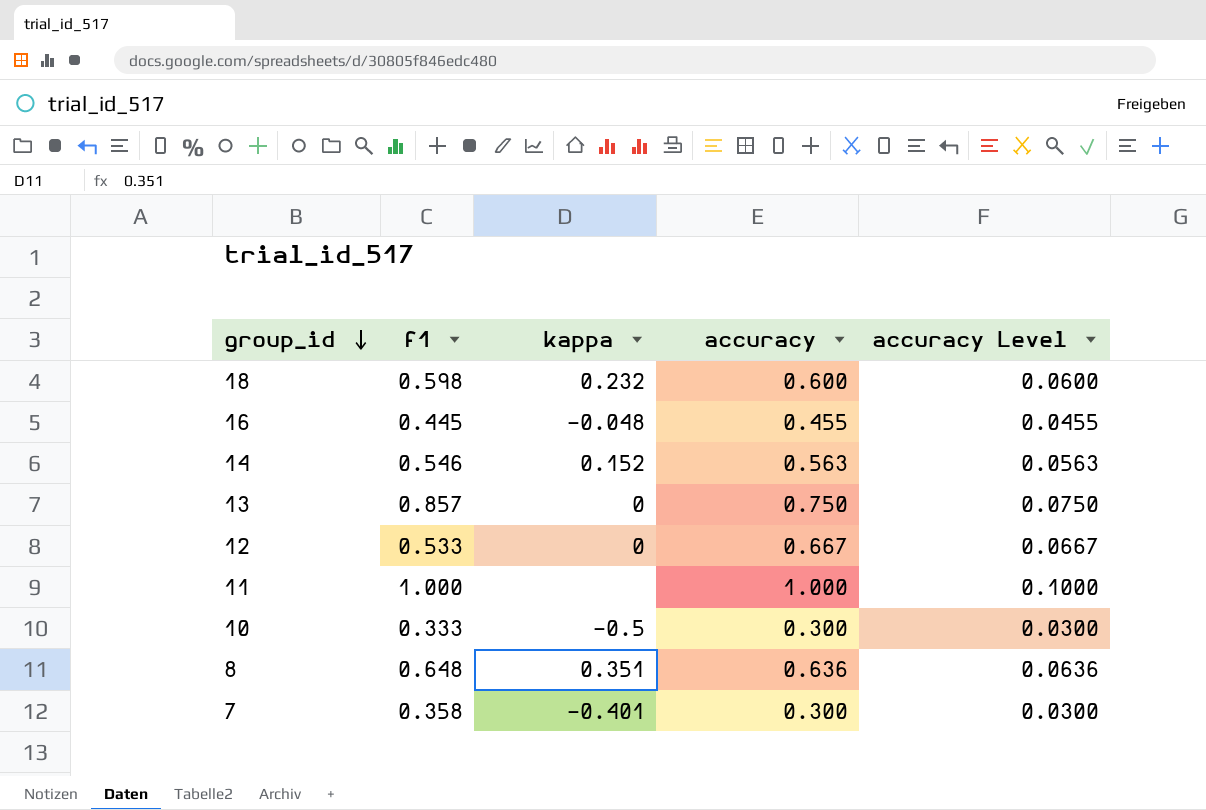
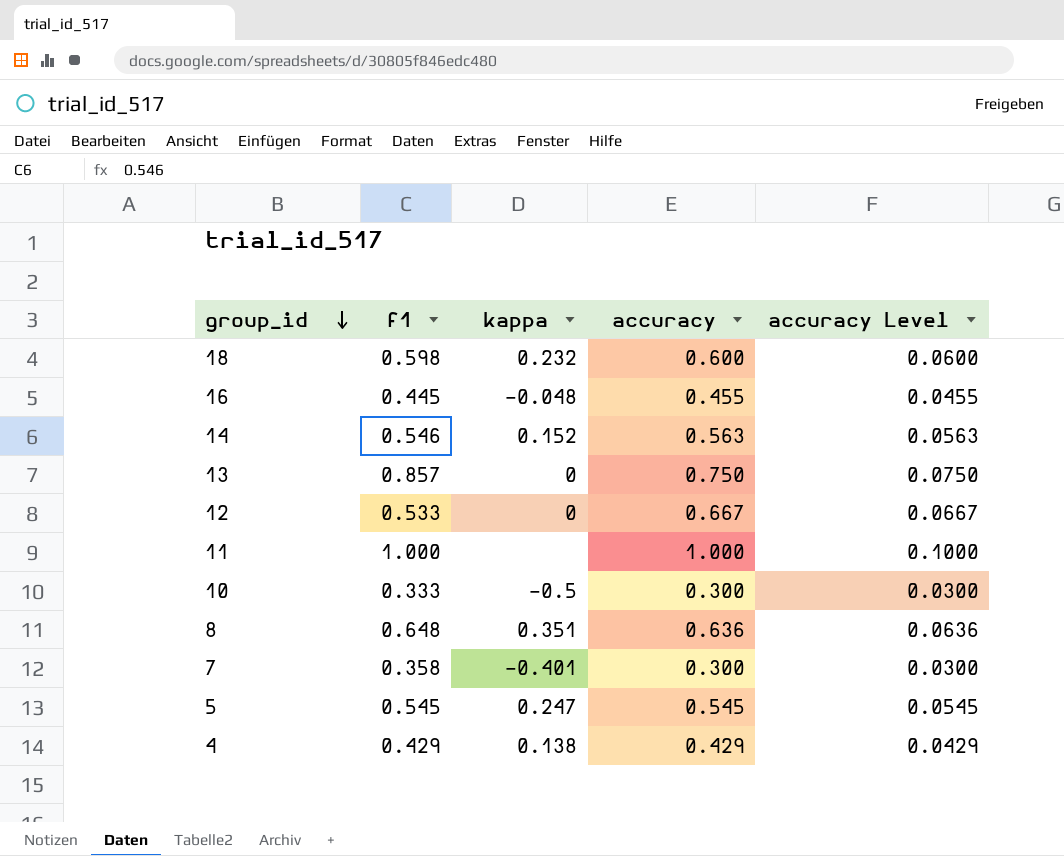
row 5: none -> 0.545 | 0.247 | 0.545 | 0.0545
row 4: none -> 0.429 | 0.138 | 0.429 | 0.0429

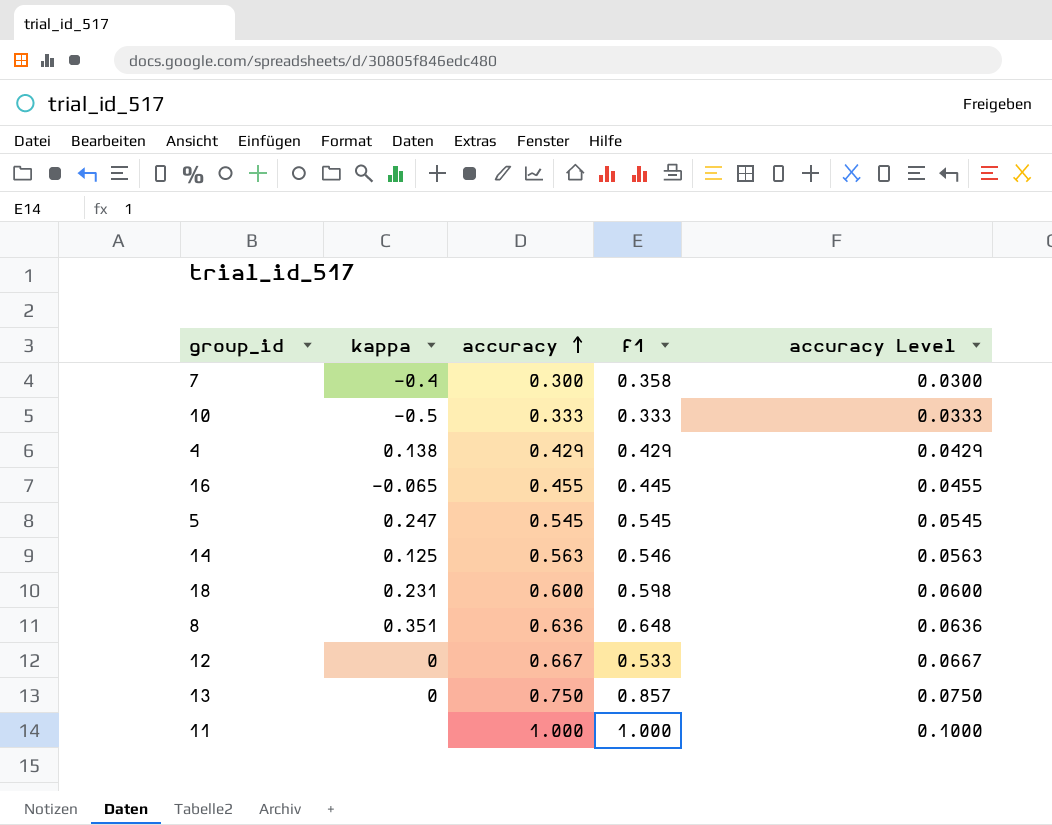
row order: group_id descending -> accuracy ascending
column f1 | position: 2 -> 4
7 | kappa: -0.401 -> -0.4
10 | accuracy: 0.300 -> 0.333
10 | accuracy Level: 0.0300 -> 0.0333
16 | kappa: -0.048 -> -0.065
14 | kappa: 0.152 -> 0.125
18 | kappa: 0.232 -> 0.231

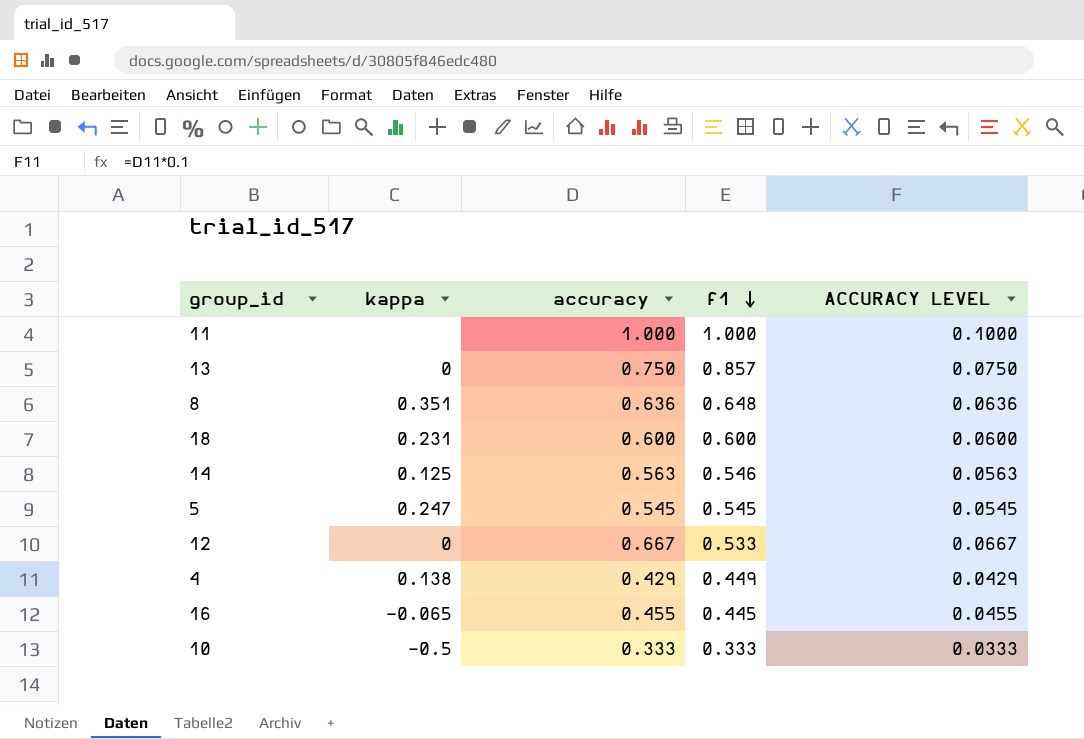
row order: accuracy ascending -> f1 descending
column name: accuracy Level -> ACCURACY LEVEL
row 7: -0.4 | 0.300 | 0.358 | 0.0300 -> none
18 | f1: 0.598 -> 0.600
4 | f1: 0.429 -> 0.449

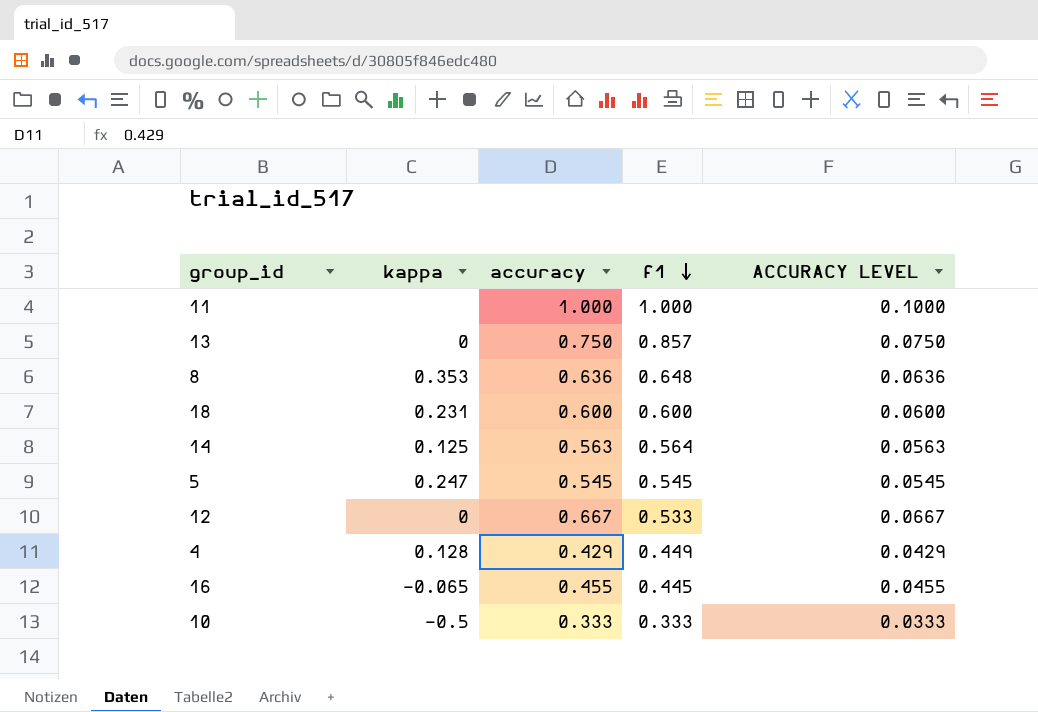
8 | kappa: 0.351 -> 0.353
14 | f1: 0.546 -> 0.564
4 | kappa: 0.138 -> 0.128

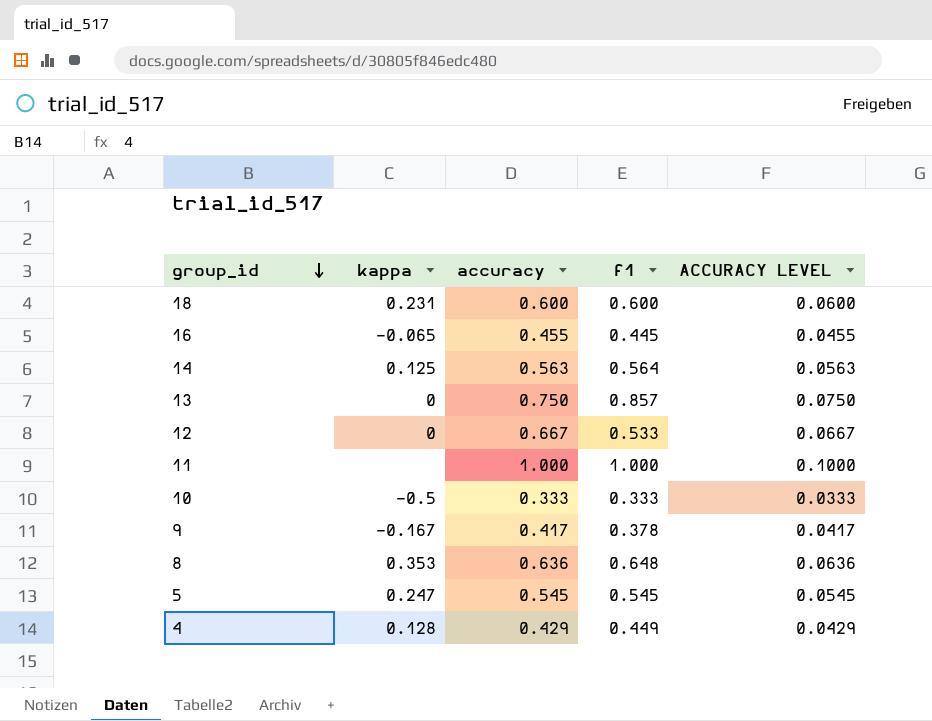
row order: f1 descending -> group_id descending
row 9: none -> -0.167 | 0.417 | 0.378 | 0.0417

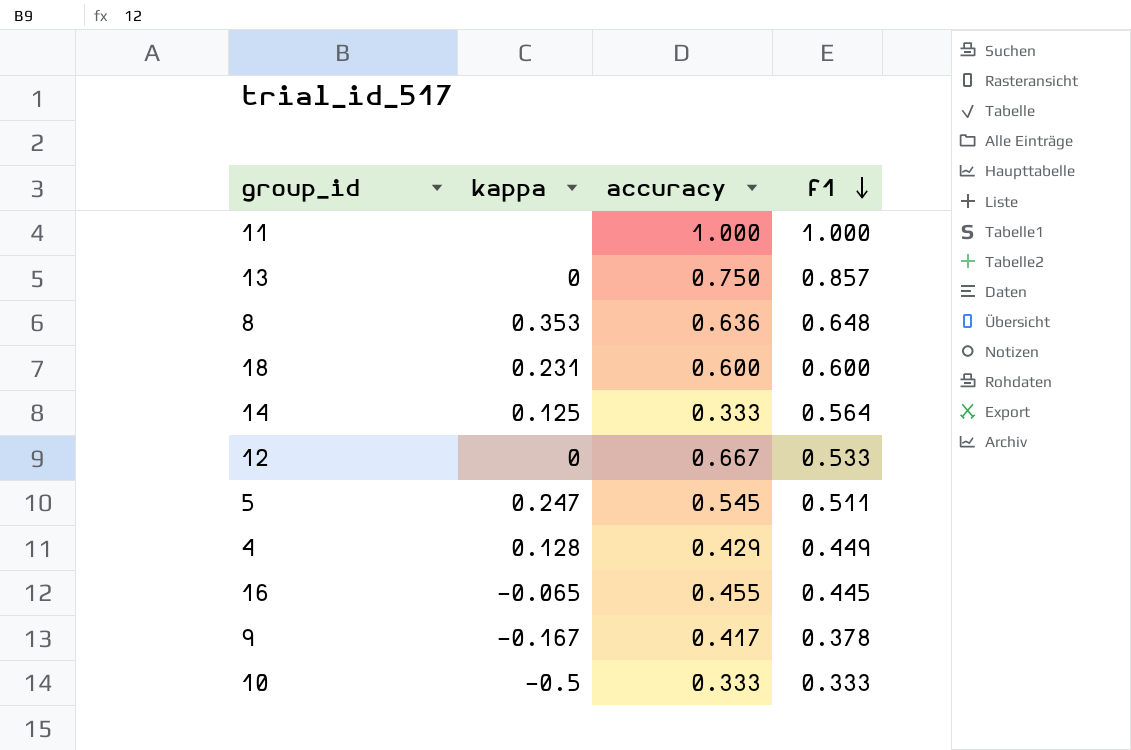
row order: group_id descending -> f1 descending
column ACCURACY LEVEL | formula: [accuracy] * 0.1 -> none
14 | accuracy: 0.563 -> 0.333
5 | f1: 0.545 -> 0.511

